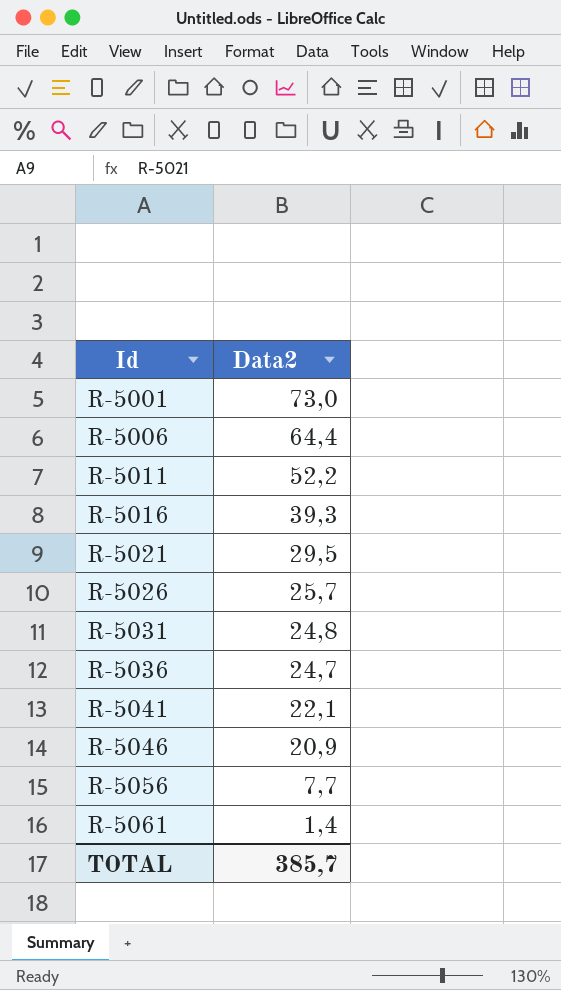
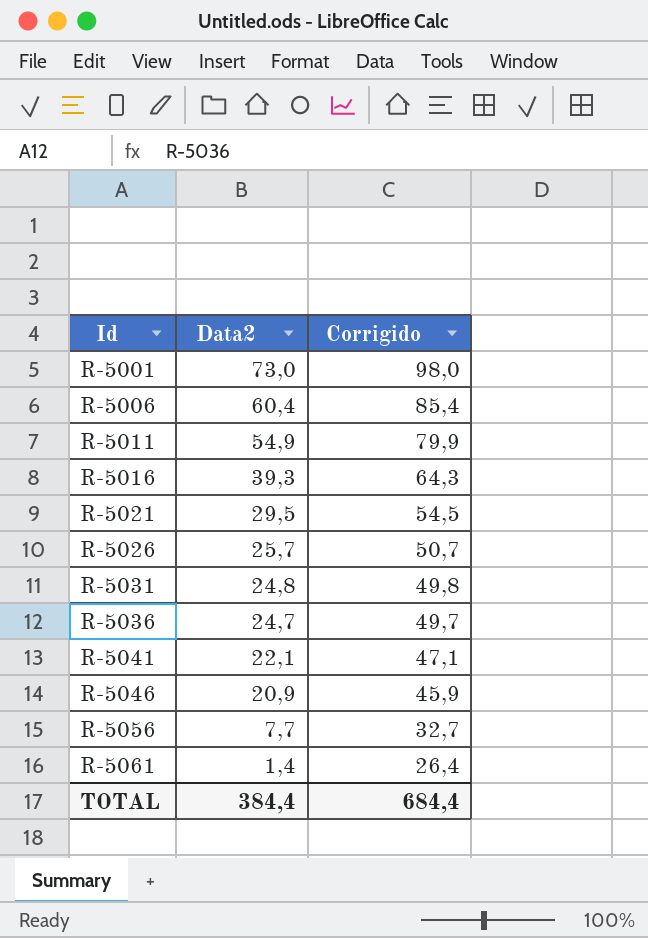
column Corrigido | formula: none -> [Data2] + 25
R-5006 | Data2: 64,4 -> 60,4
R-5011 | Data2: 52,2 -> 54,9
TOTAL | Data2: 385,7 -> 384,4

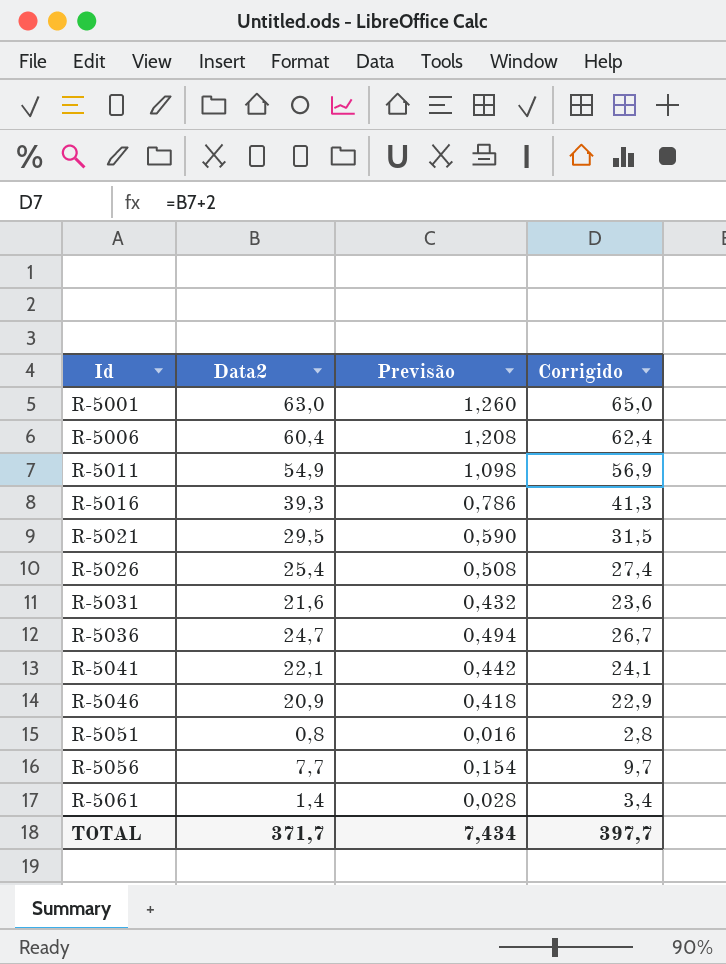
column Previsão | formula: none -> [Data2] * 0,02
column Corrigido | formula: [Data2] + 25 -> [Data2] + 2
R-5001 | Data2: 73,0 -> 63,0
R-5026 | Data2: 25,7 -> 25,4
R-5031 | Data2: 24,8 -> 21,6
row R-5051: none -> 0,8 | 0,016 | 2,8
TOTAL | Data2: 384,4 -> 371,7
TOTAL | Corrigido: 684,4 -> 397,7

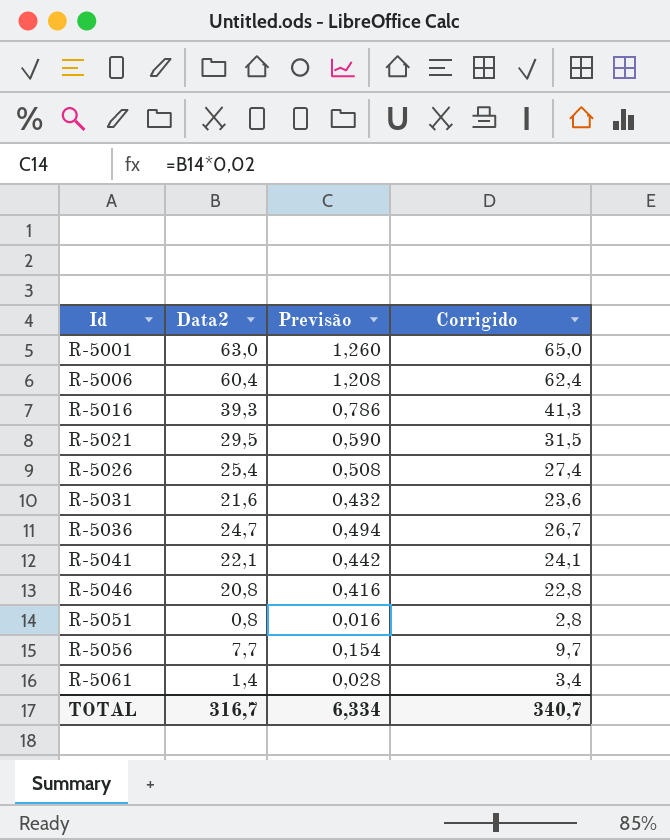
row R-5011: 54,9 | 1,098 | 56,9 -> none
R-5046 | Data2: 20,9 -> 20,8
R-5046 | Previsão: 0,418 -> 0,416
R-5046 | Corrigido: 22,9 -> 22,8
TOTAL | Data2: 371,7 -> 316,7
TOTAL | Previsão: 7,434 -> 6,334
TOTAL | Corrigido: 397,7 -> 340,7

